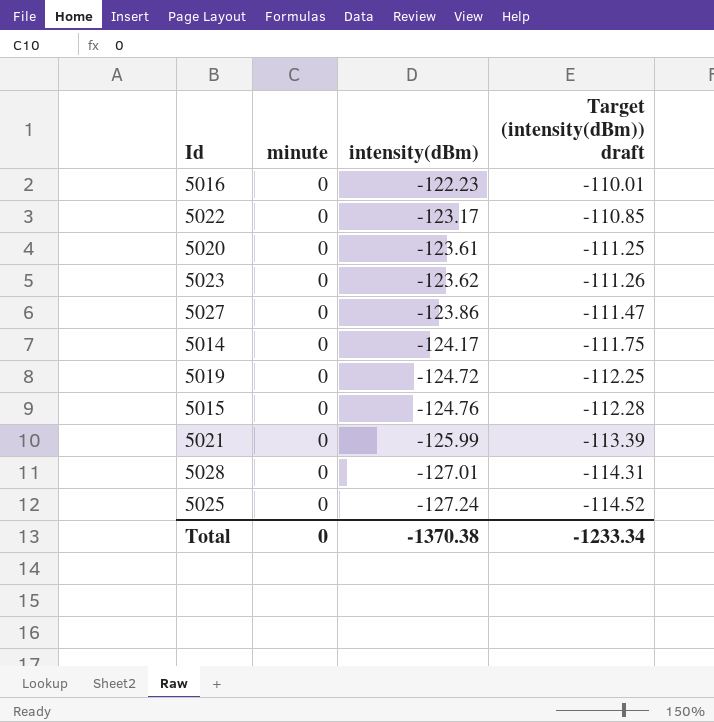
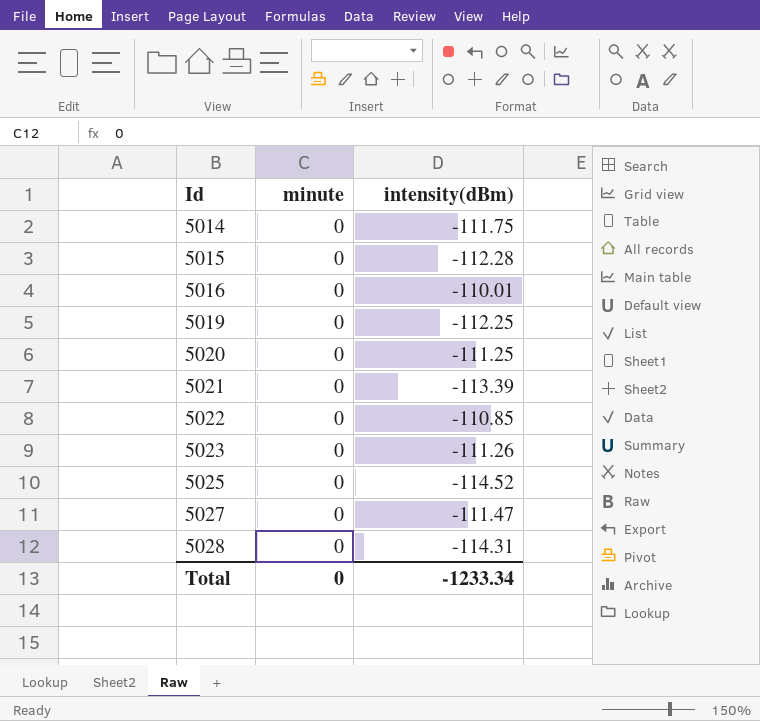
row order: intensity(dBm) descending -> Id ascending
column Target (intensity(dBm)) draft | formula: [intensity(dBm)] * 0.9 -> none
5014 | intensity(dBm): -124.17 -> -111.75
5015 | intensity(dBm): -124.76 -> -112.28
5016 | intensity(dBm): -122.23 -> -110.01
5019 | intensity(dBm): -124.72 -> -112.25
5020 | intensity(dBm): -123.61 -> -111.25
5021 | intensity(dBm): -125.99 -> -113.39
5022 | intensity(dBm): -123.17 -> -110.85
5023 | intensity(dBm): -123.62 -> -111.26
5025 | intensity(dBm): -127.24 -> -114.52
5027 | intensity(dBm): -123.86 -> -111.47
5028 | intensity(dBm): -127.01 -> -114.31
Total | intensity(dBm): -1370.38 -> -1233.34

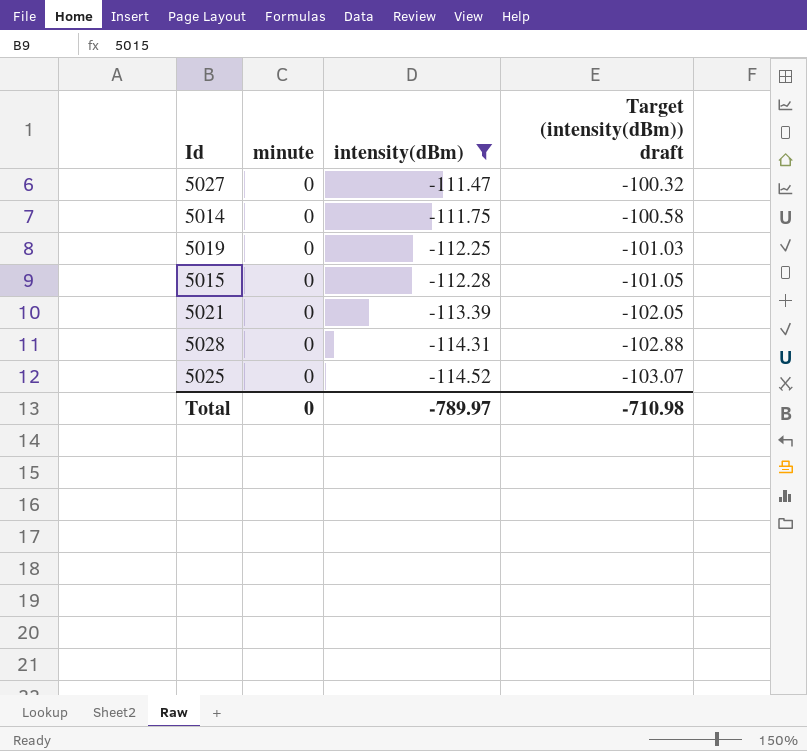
filter: none -> intensity(dBm) <= -111.47
row order: Id ascending -> intensity(dBm) descending
column Target (intensity(dBm)) draft | formula: none -> [intensity(dBm)] * 0.9
Total | intensity(dBm): -1233.34 -> -789.97

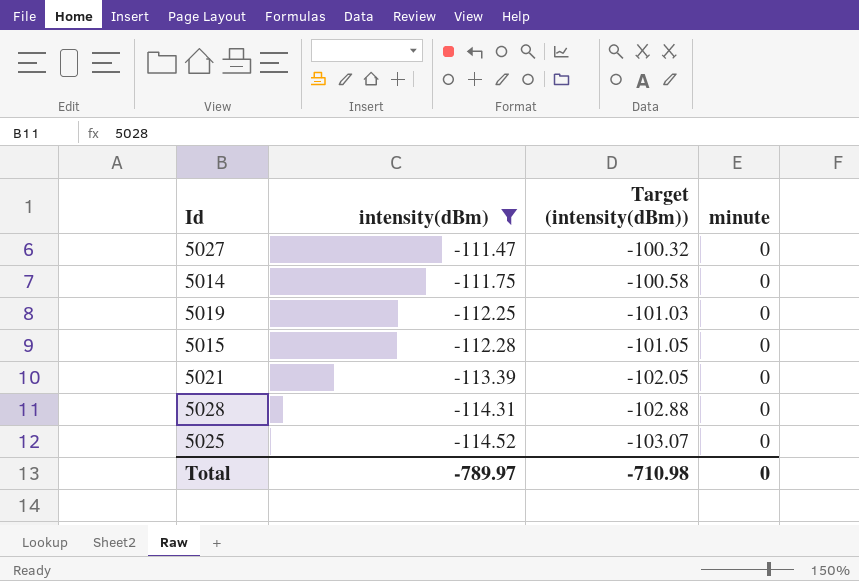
column name: Target (intensity(dBm)) draft -> Target (intensity(dBm))
column minute | position: 2 -> 4

